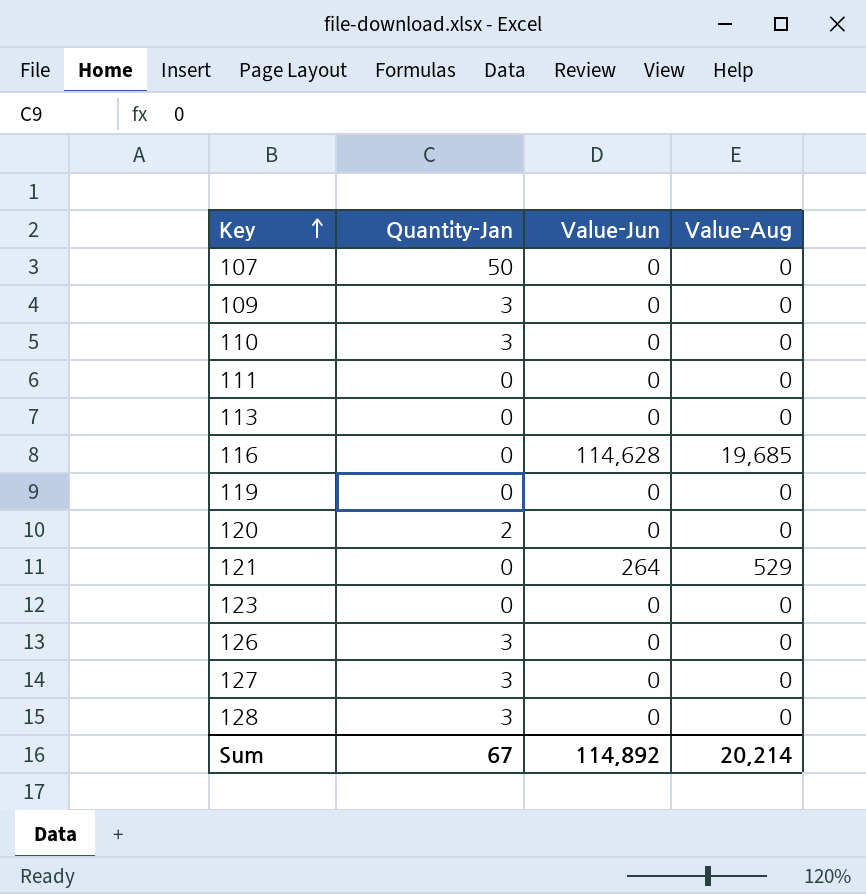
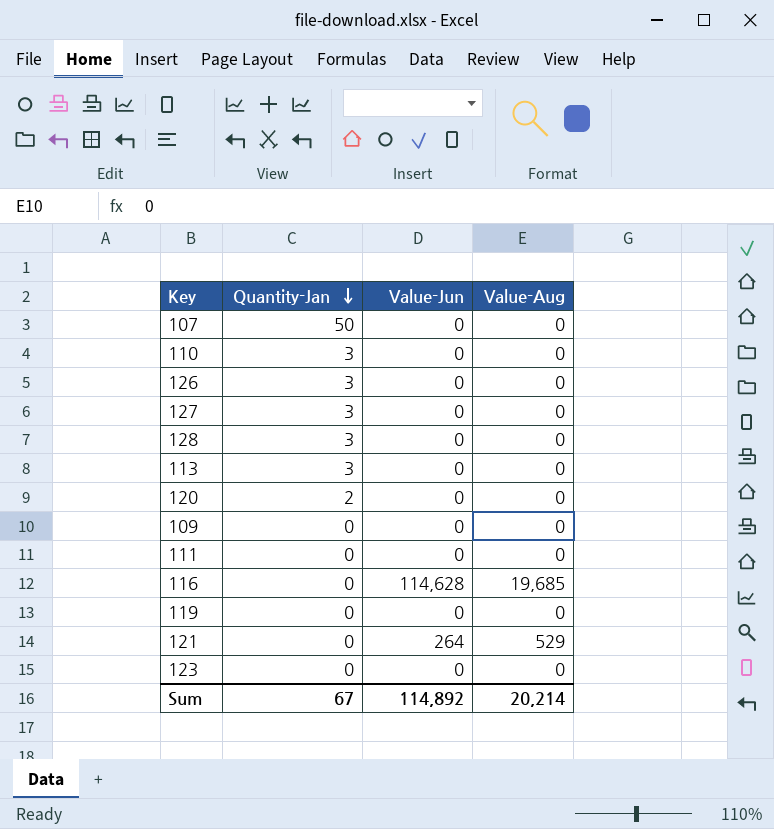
row order: Key ascending -> Quantity-Jan descending
113 | Quantity-Jan: 0 -> 3
109 | Quantity-Jan: 3 -> 0

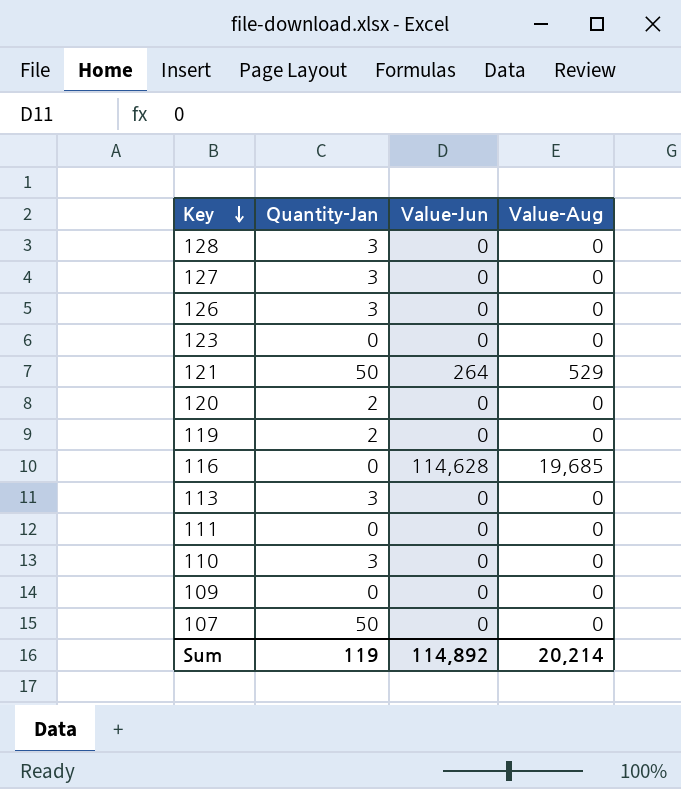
row order: Quantity-Jan descending -> Key descending
121 | Quantity-Jan: 0 -> 50
119 | Quantity-Jan: 0 -> 2
Sum | Quantity-Jan: 67 -> 119

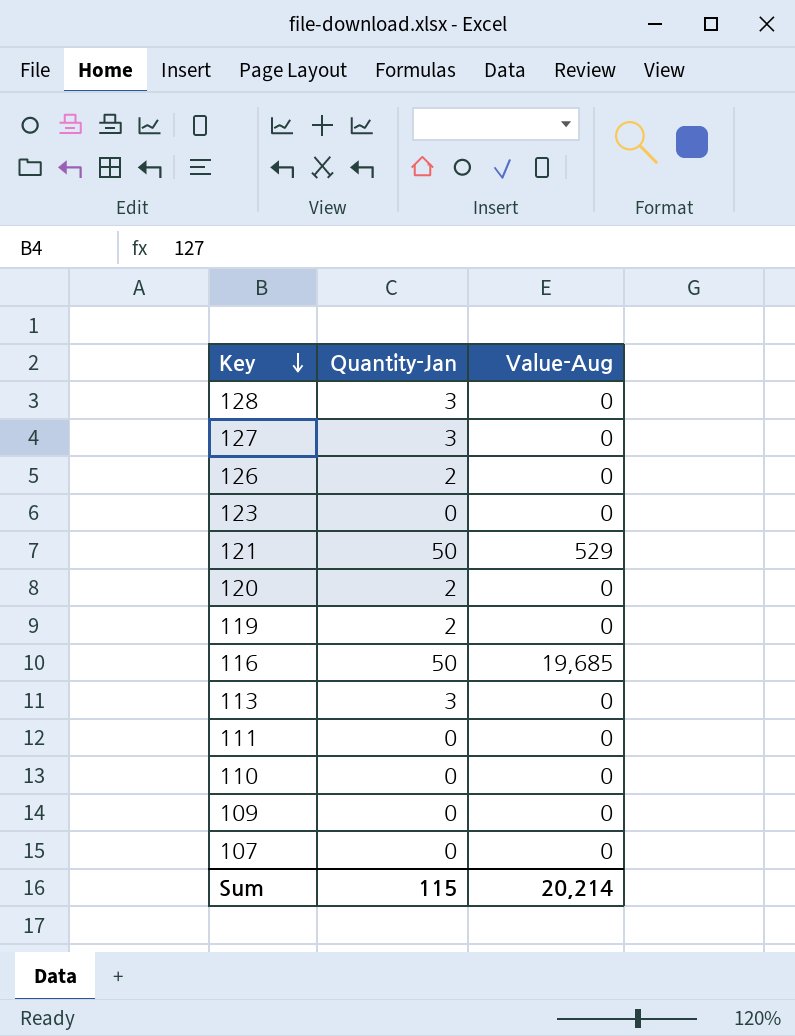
column Value-Jun | position: 3 -> none
126 | Quantity-Jan: 3 -> 2
116 | Quantity-Jan: 0 -> 50
110 | Quantity-Jan: 3 -> 0
107 | Quantity-Jan: 50 -> 0
Sum | Quantity-Jan: 119 -> 115

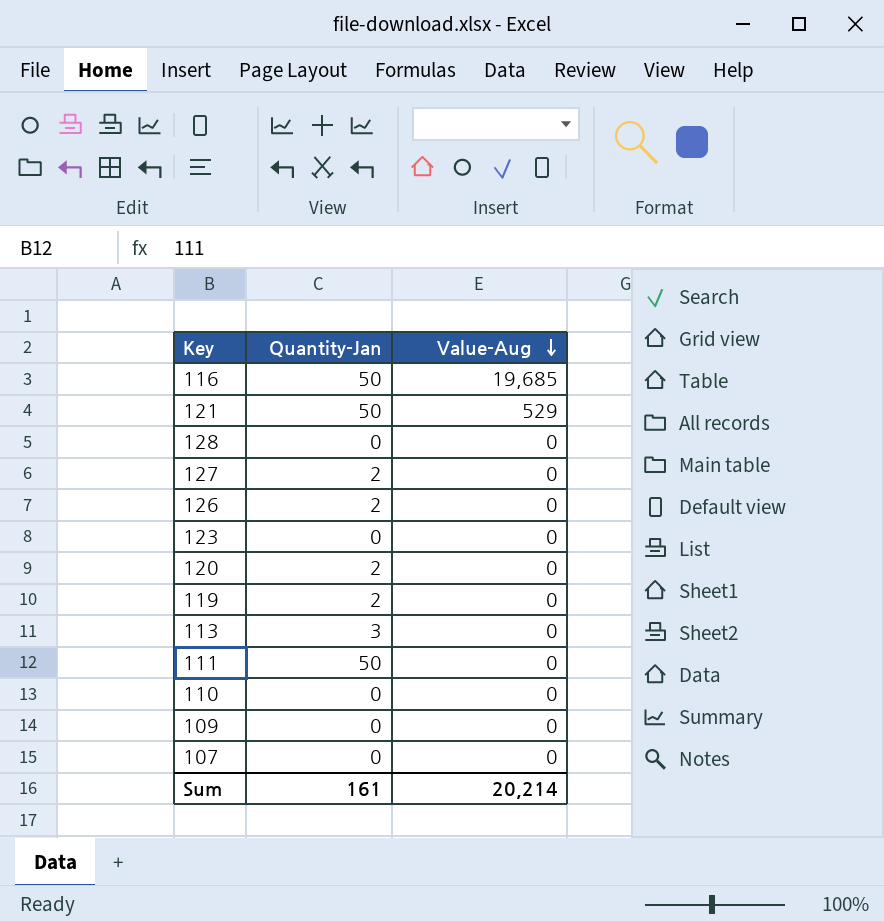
row order: Key descending -> Value-Aug descending
128 | Quantity-Jan: 3 -> 0
127 | Quantity-Jan: 3 -> 2
111 | Quantity-Jan: 0 -> 50
Sum | Quantity-Jan: 115 -> 161

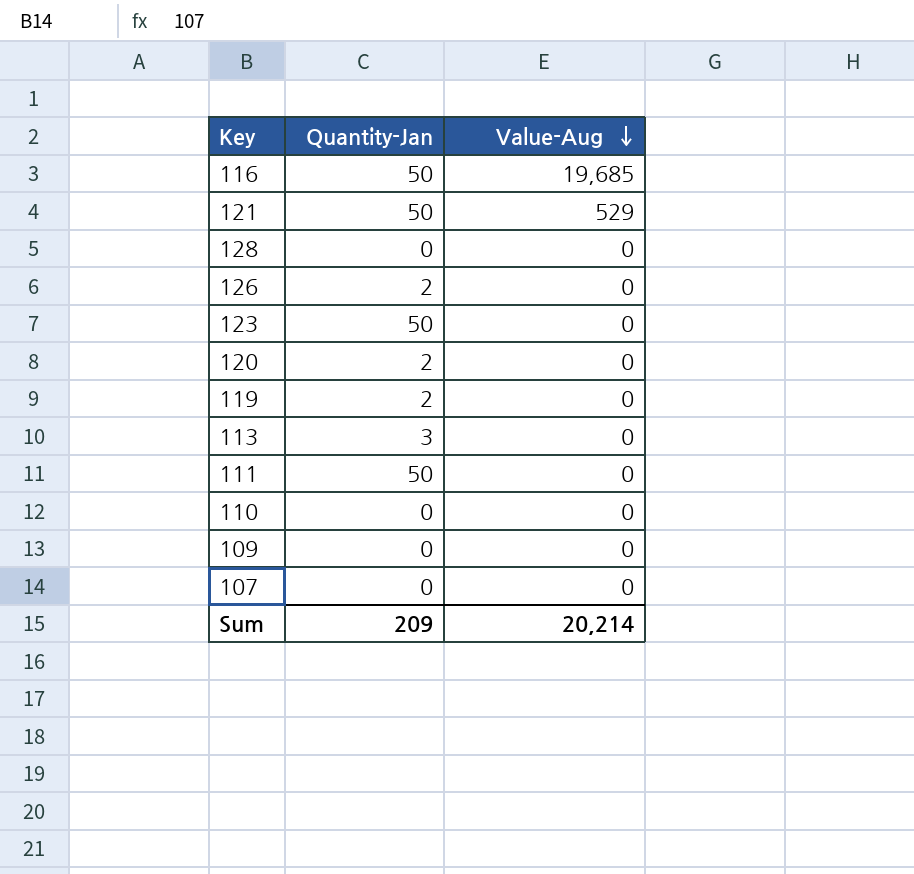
row 127: 2 | 0 -> none
123 | Quantity-Jan: 0 -> 50
Sum | Quantity-Jan: 161 -> 209

